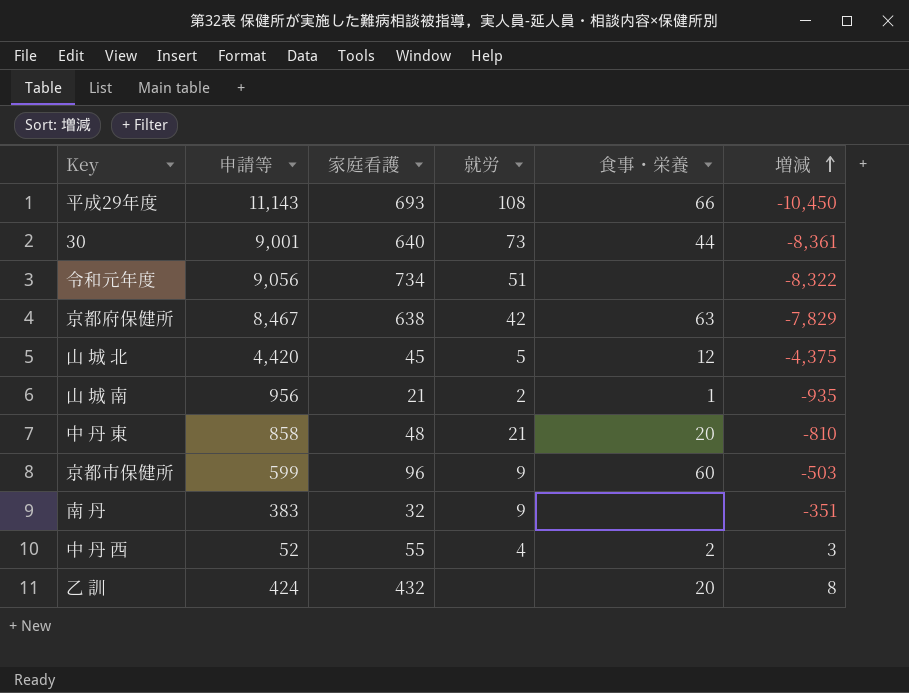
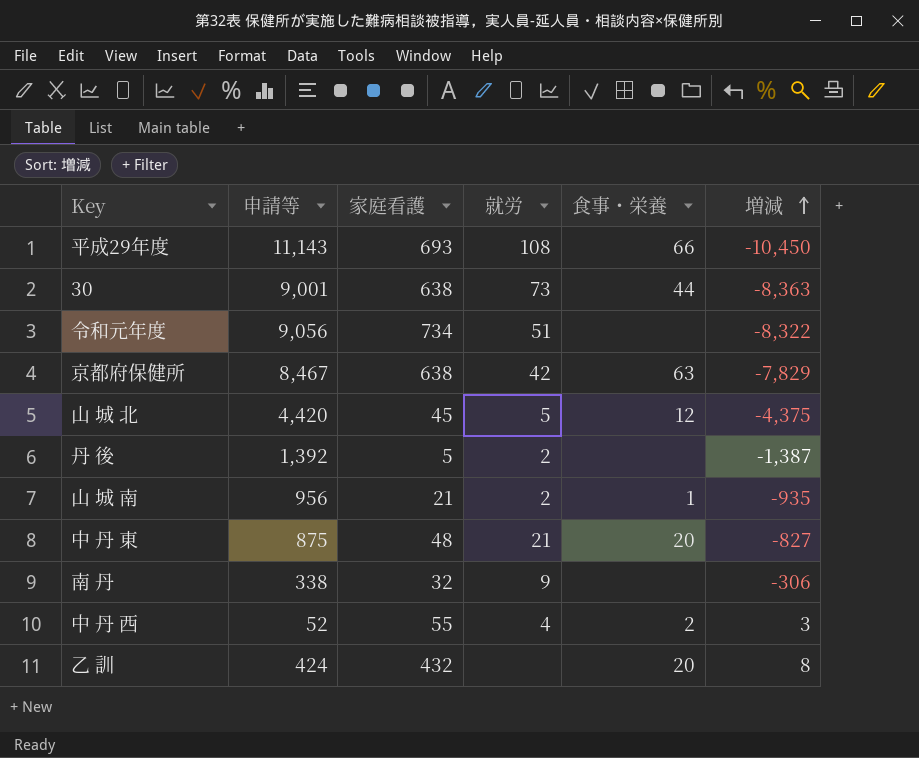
row 京都市保健所: 599 | 96 | 9 | 60 | -503 -> none
30 | 家庭看護: 640 -> 638
30 | 増減: -8,361 -> -8,363
row 丹 後: none -> 1,392 | 5 | 2 | none | -1,387
中 丹 東 | 申請等: 858 -> 875
中 丹 東 | 増減: -810 -> -827
南 丹 | 申請等: 383 -> 338
南 丹 | 増減: -351 -> -306

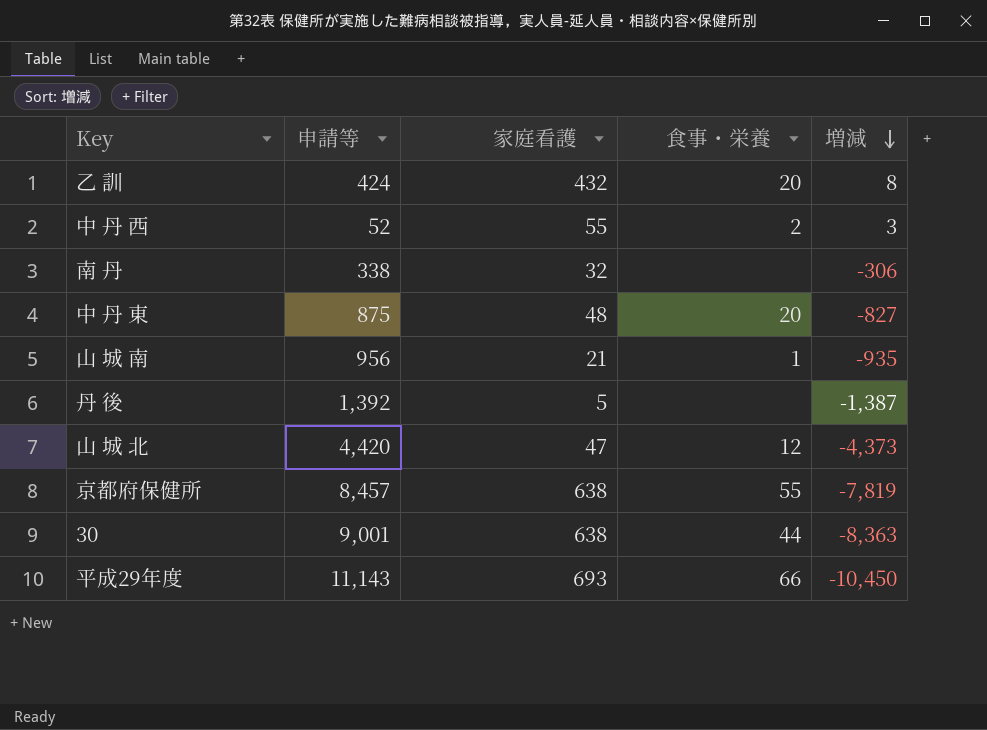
row order: 増減 ascending -> 増減 descending
column 就労 | position: 4 -> none
row 令和元年度: 9,056 | 734 | 51 | none | -8,322 -> none
山 城 北 | 家庭看護: 45 -> 47
山 城 北 | 増減: -4,375 -> -4,373
京都府保健所 | 申請等: 8,467 -> 8,457
京都府保健所 | 食事・栄養: 63 -> 55
京都府保健所 | 増減: -7,829 -> -7,819

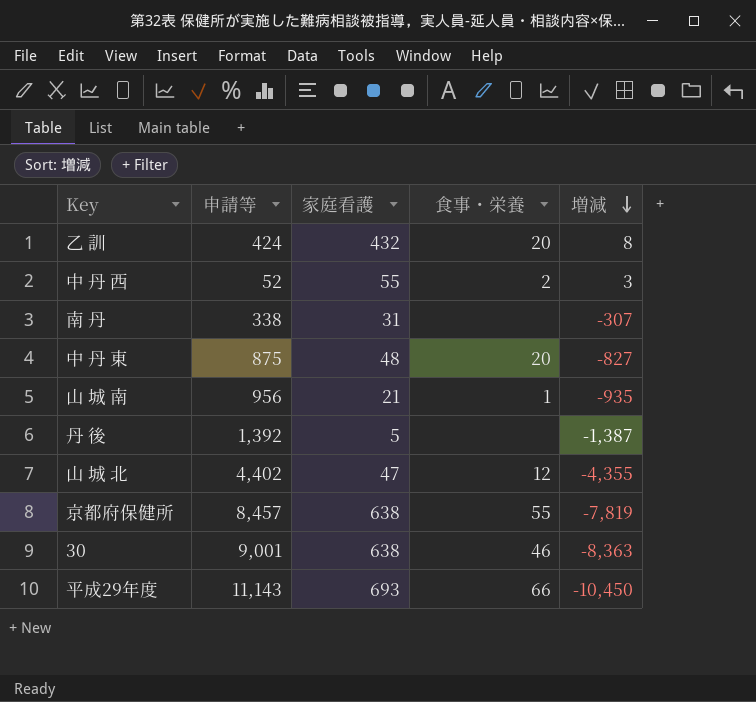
南 丹 | 家庭看護: 32 -> 31
南 丹 | 増減: -306 -> -307
山 城 北 | 申請等: 4,420 -> 4,402
山 城 北 | 増減: -4,373 -> -4,355
30 | 食事・栄養: 44 -> 46

